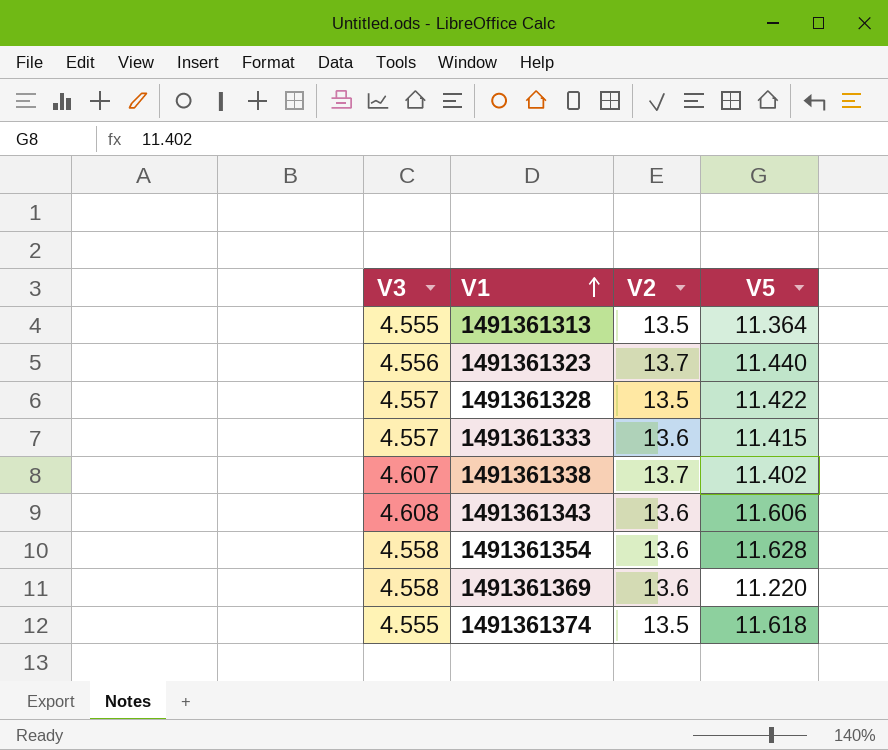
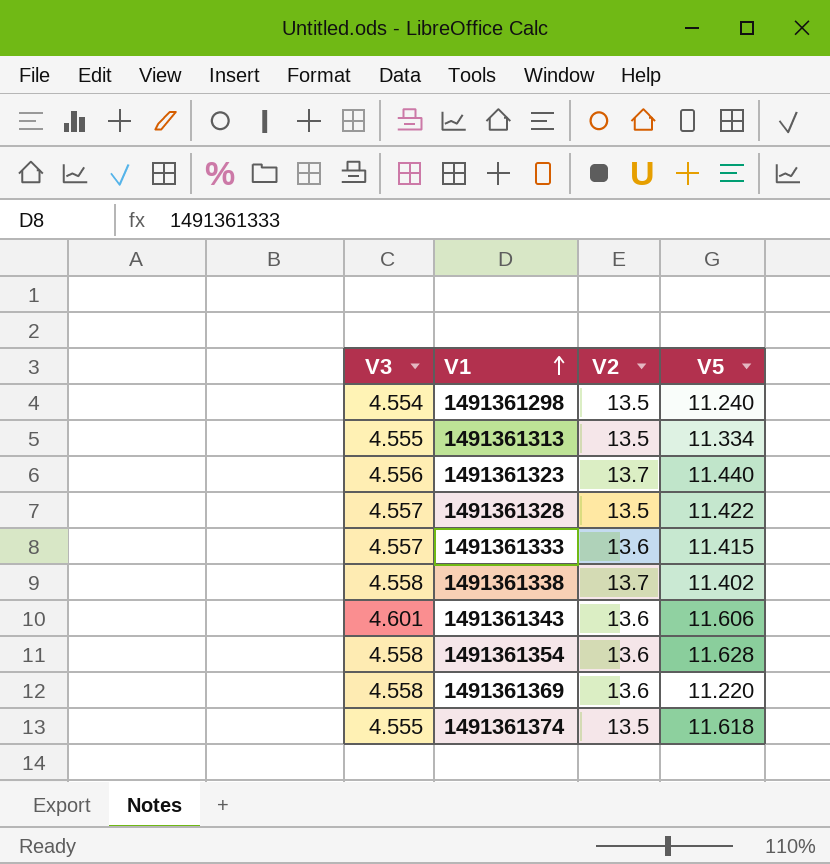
row 1491361298: none -> 4.554 | 13.5 | 11.240
1491361313 | V5: 11.364 -> 11.334
1491361338 | V3: 4.607 -> 4.558
1491361343 | V3: 4.608 -> 4.601

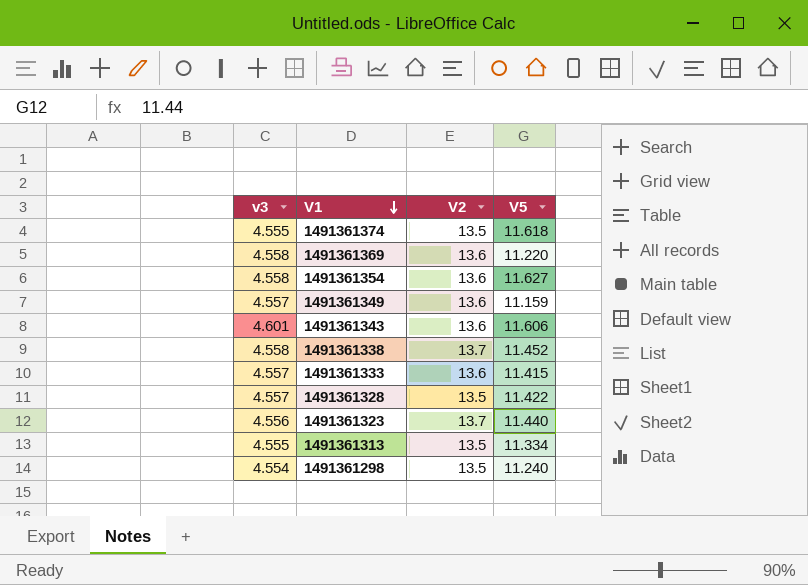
row order: V1 ascending -> V1 descending
column name: V3 -> v3
1491361354 | V5: 11.628 -> 11.627
row 1491361349: none -> 4.557 | 13.6 | 11.159
1491361338 | V5: 11.402 -> 11.452

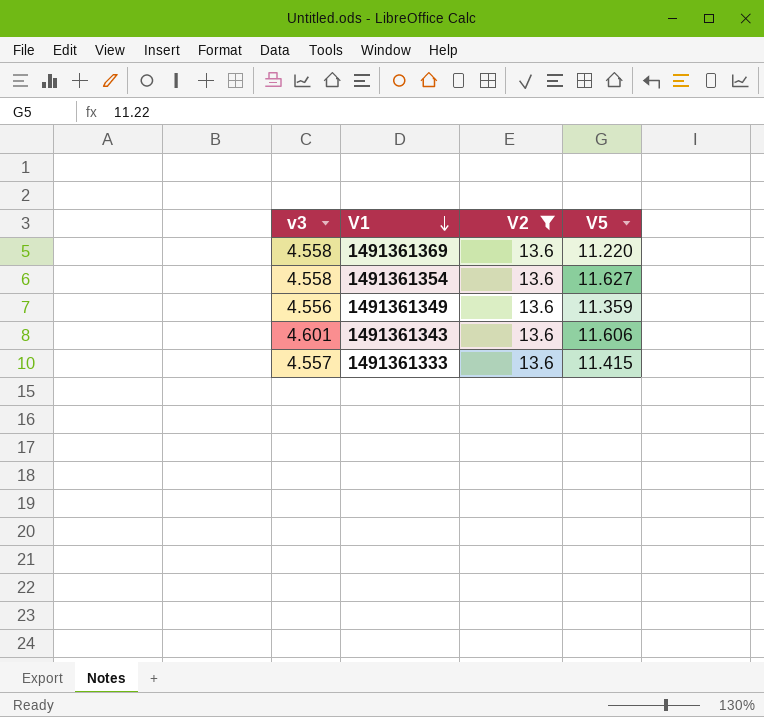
filter: none -> V2 = 13.6
1491361349 | v3: 4.557 -> 4.556
1491361349 | V5: 11.159 -> 11.359

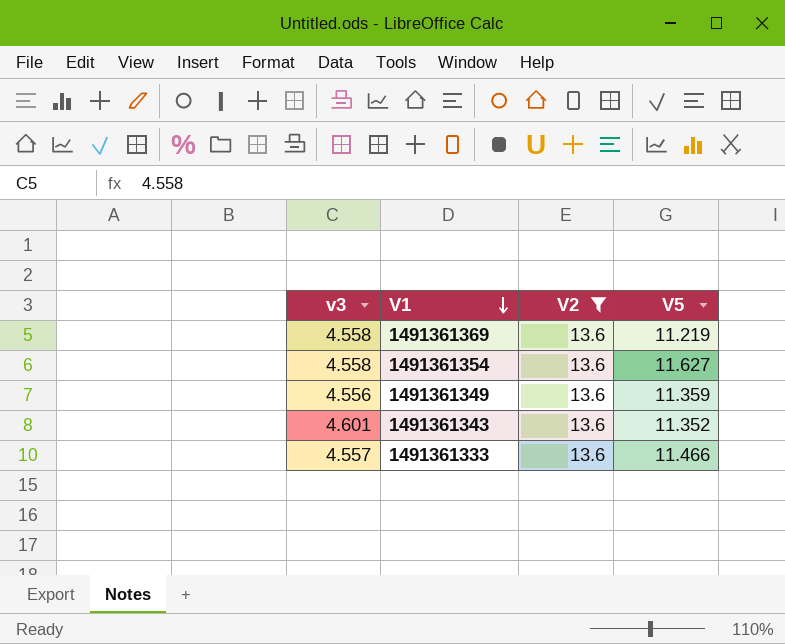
1491361369 | V5: 11.220 -> 11.219
1491361343 | V5: 11.606 -> 11.352
1491361333 | V5: 11.415 -> 11.466

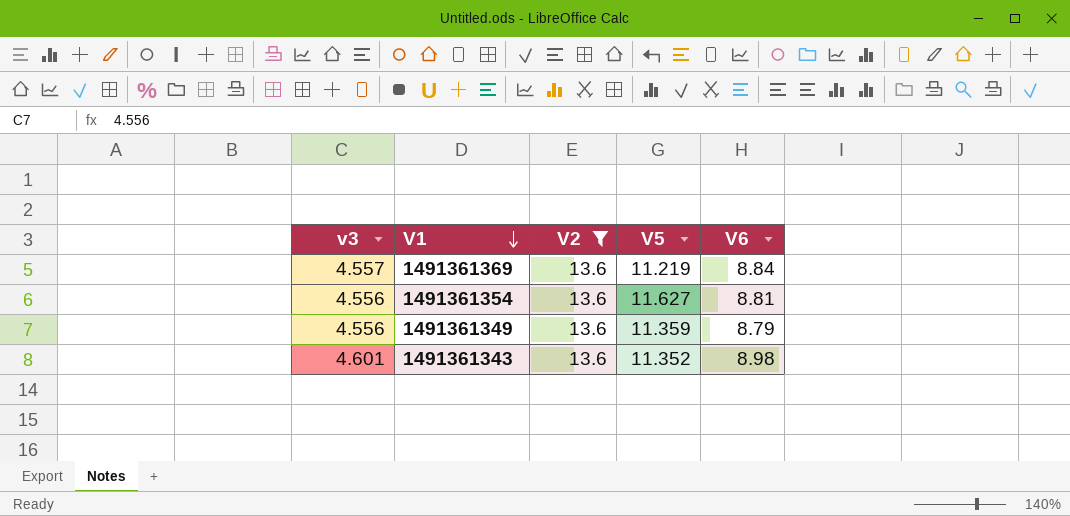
column V6 | position: none -> 5
row 1491361333: 4.557 | 13.6 | 11.466 -> none
1491361369 | v3: 4.558 -> 4.557
1491361354 | v3: 4.558 -> 4.556

